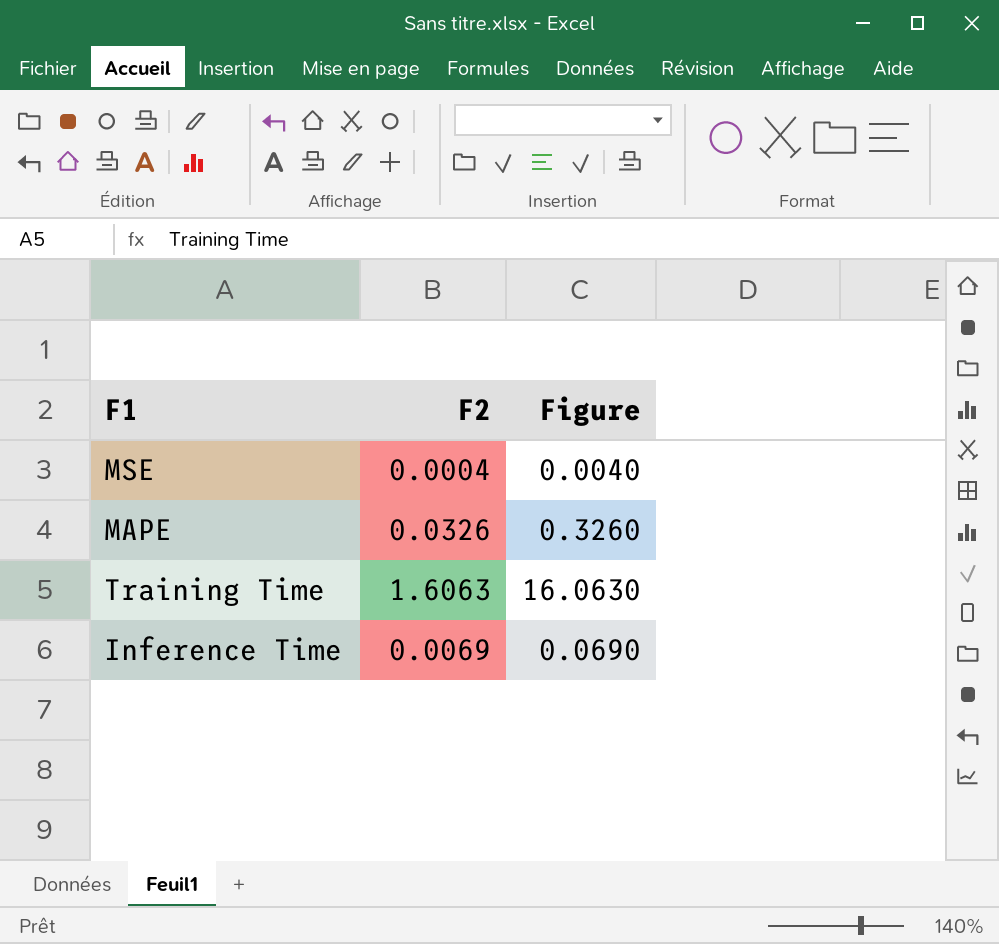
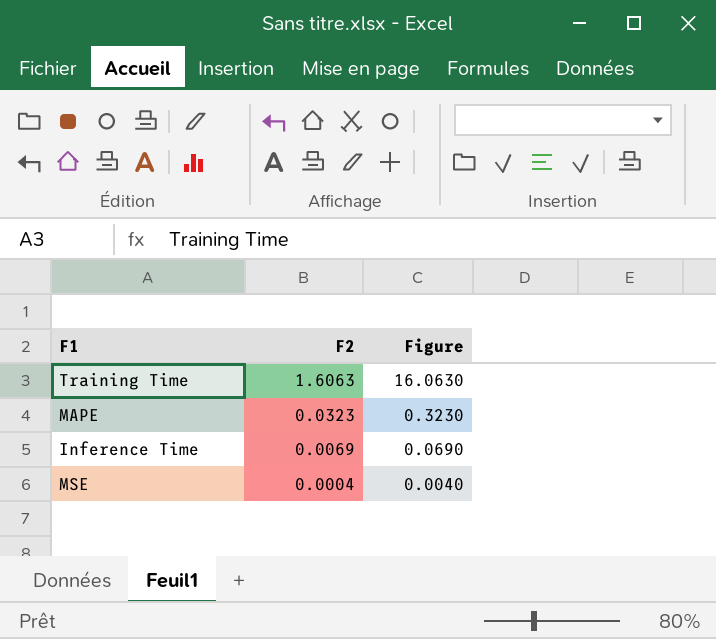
row order: none -> F2 descending
MAPE | F2: 0.0326 -> 0.0323
MAPE | Figure: 0.3260 -> 0.3230

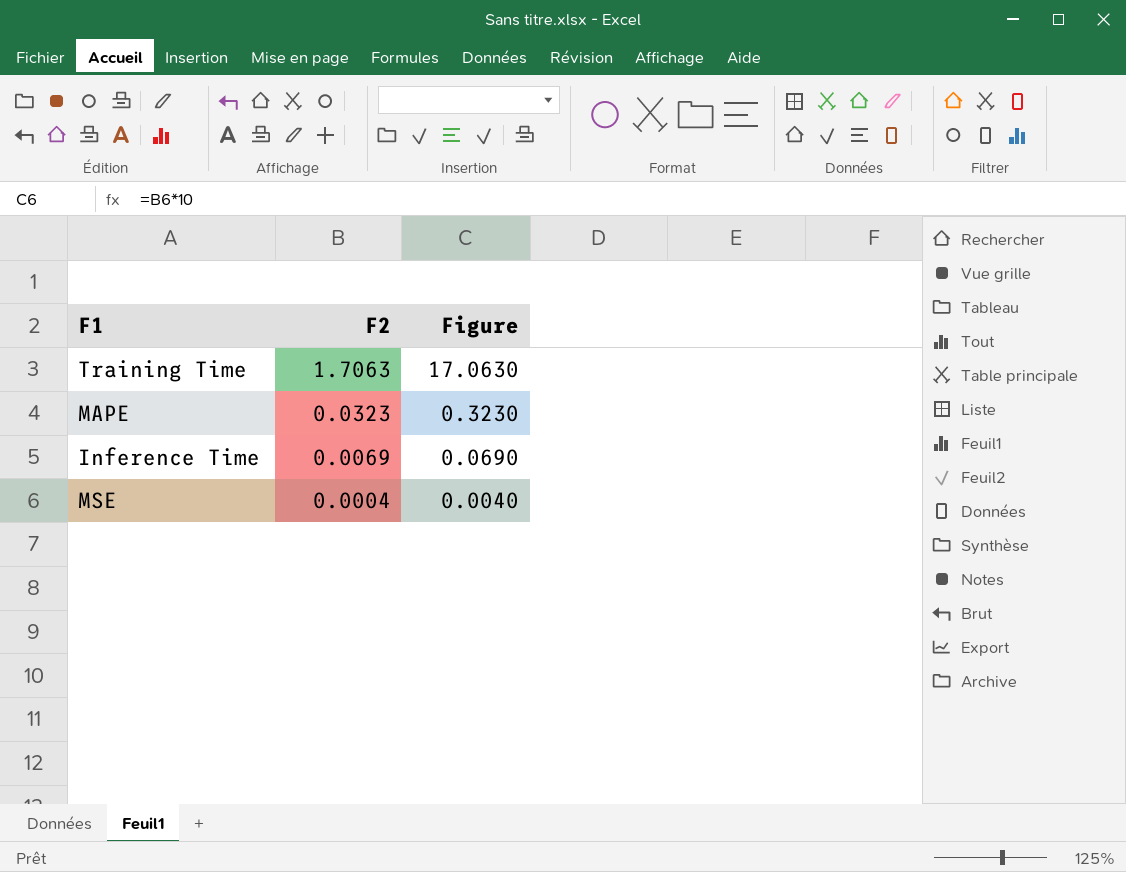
Training Time | F2: 1.6063 -> 1.7063
Training Time | Figure: 16.0630 -> 17.0630

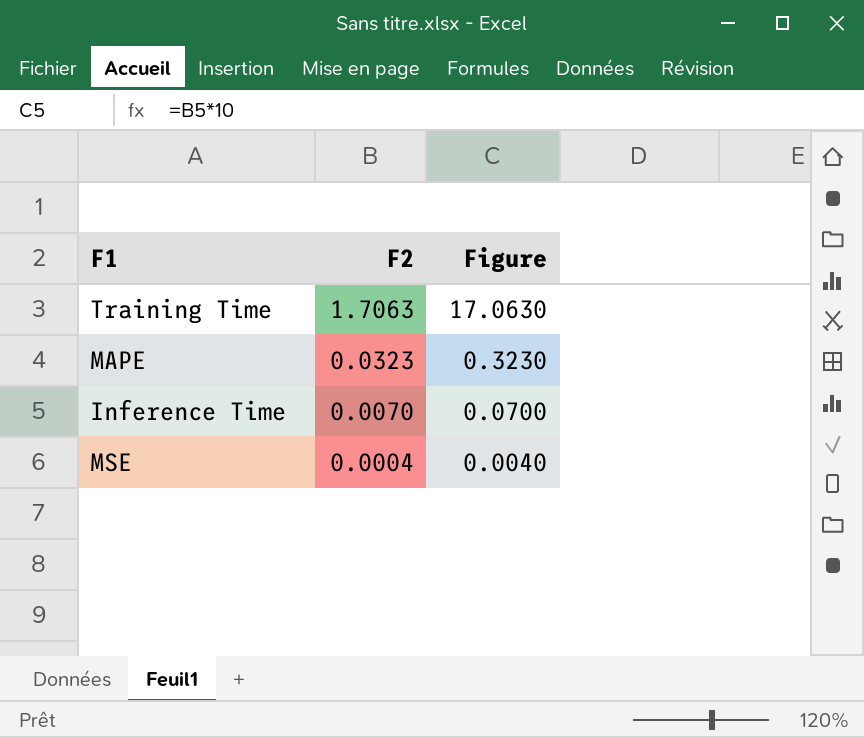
Inference Time | F2: 0.0069 -> 0.0070
Inference Time | Figure: 0.0690 -> 0.0700

